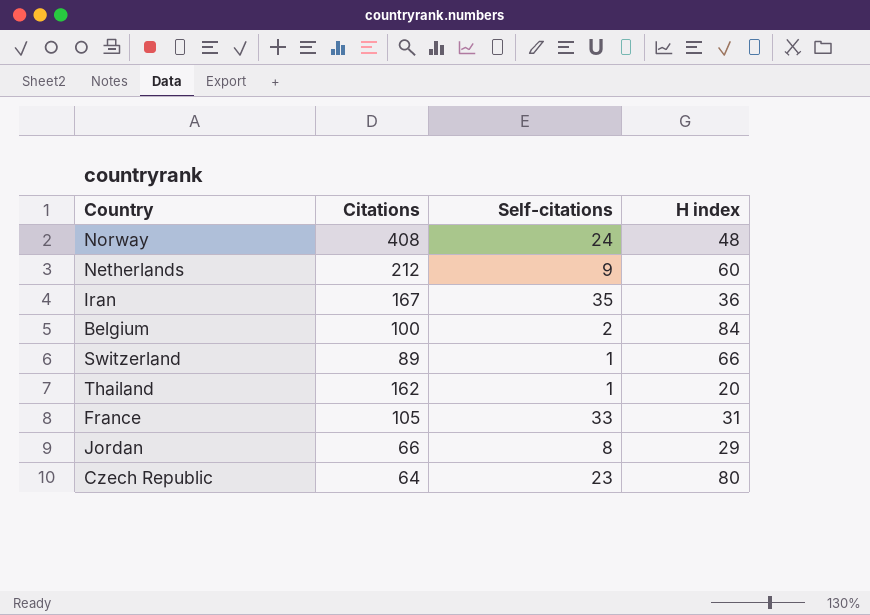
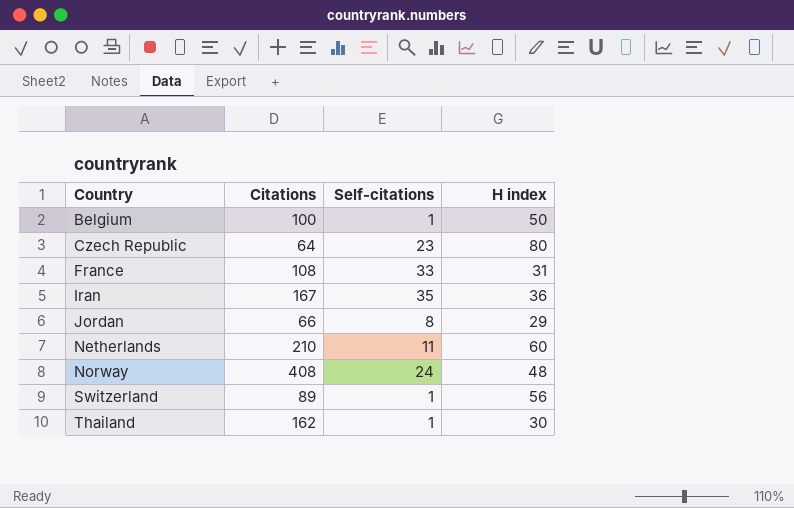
row order: none -> Country ascending
Belgium | Self-citations: 2 -> 1
Belgium | H index: 84 -> 50
France | Citations: 105 -> 108
Netherlands | Citations: 212 -> 210
Netherlands | Self-citations: 9 -> 11
Switzerland | H index: 66 -> 56
Thailand | H index: 20 -> 30

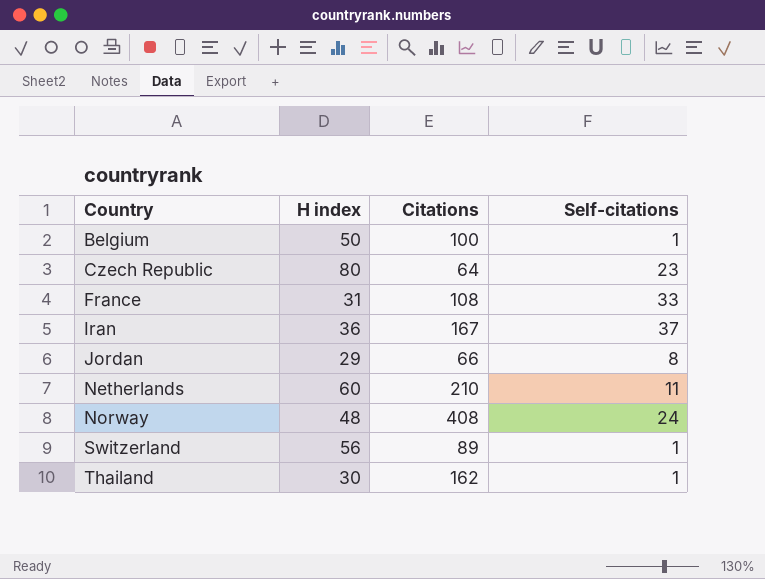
column H index | position: 4 -> 2
Iran | Self-citations: 35 -> 37

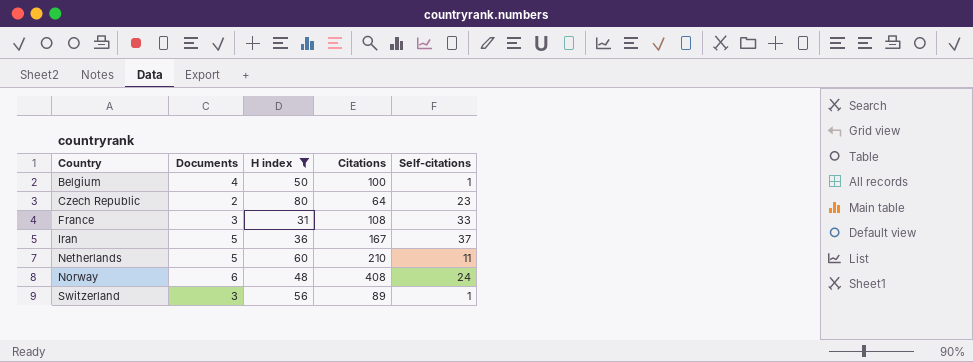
filter: none -> H index >= 31
column Documents | position: none -> 2

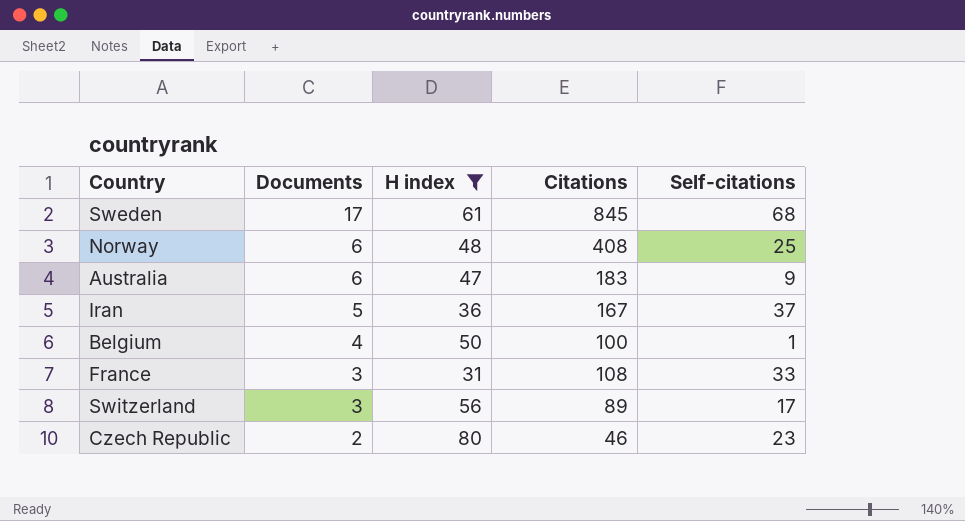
row order: Country ascending -> Documents descending
row Netherlands: 5 | 60 | 210 | 11 -> none
row Sweden: none -> 17 | 61 | 845 | 68
Norway | Self-citations: 24 -> 25
row Australia: none -> 6 | 47 | 183 | 9
Switzerland | Self-citations: 1 -> 17
Czech Republic | Citations: 64 -> 46

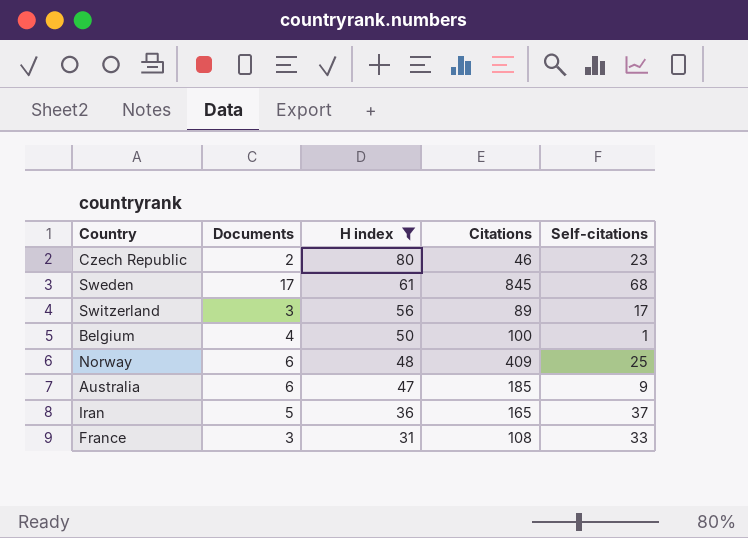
row order: Documents descending -> H index descending
Norway | Citations: 408 -> 409
Australia | Citations: 183 -> 185
Iran | Citations: 167 -> 165

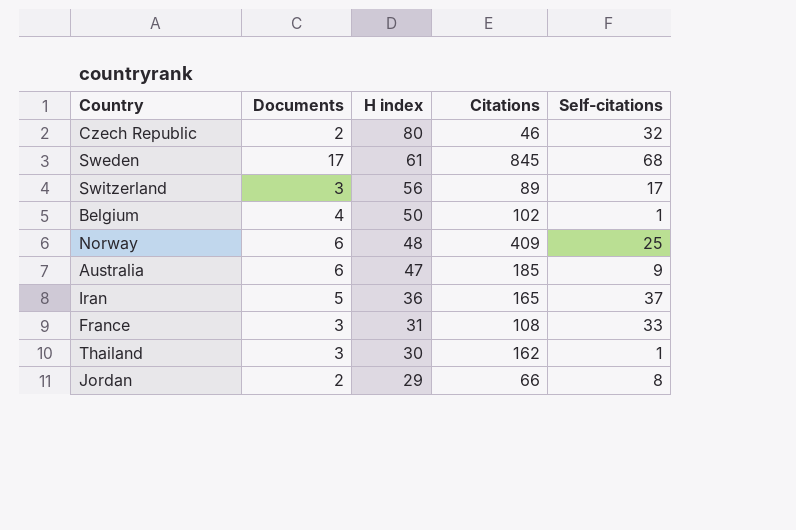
filter: H index >= 31 -> none
Czech Republic | Self-citations: 23 -> 32
Belgium | Citations: 100 -> 102

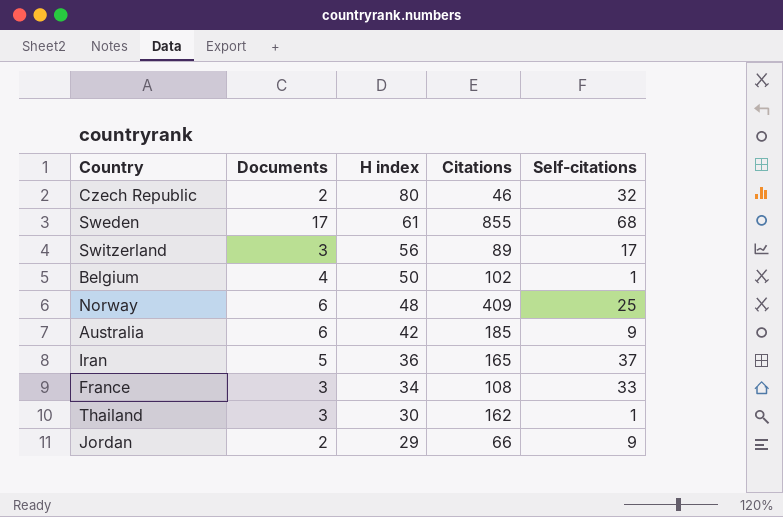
Sweden | Citations: 845 -> 855
Australia | H index: 47 -> 42
France | H index: 31 -> 34
Jordan | Self-citations: 8 -> 9

